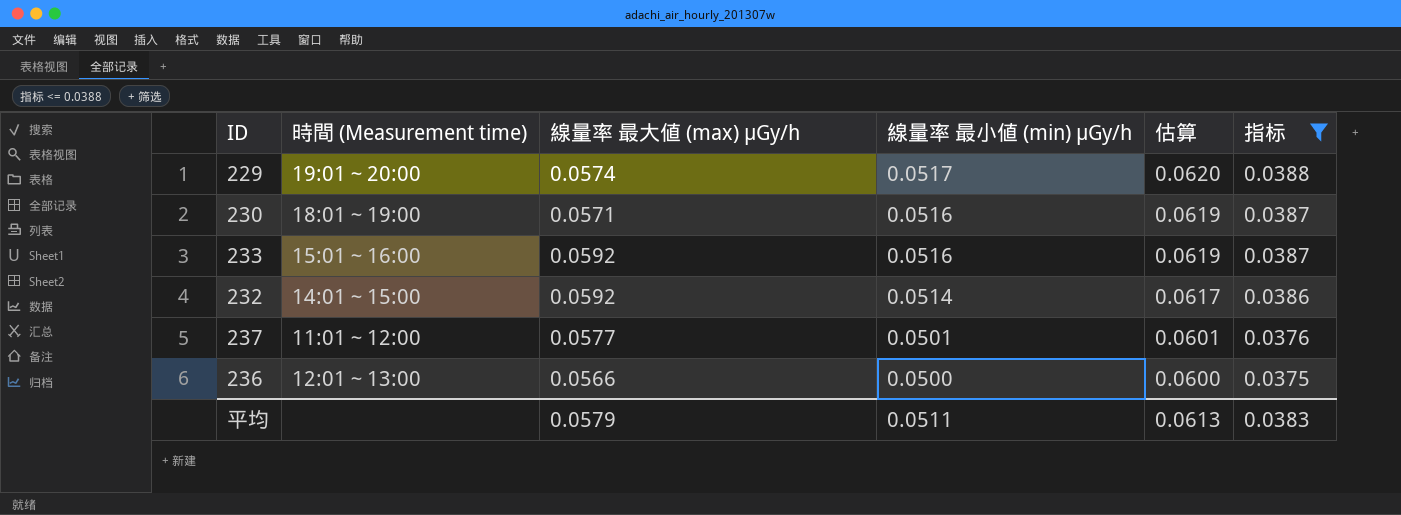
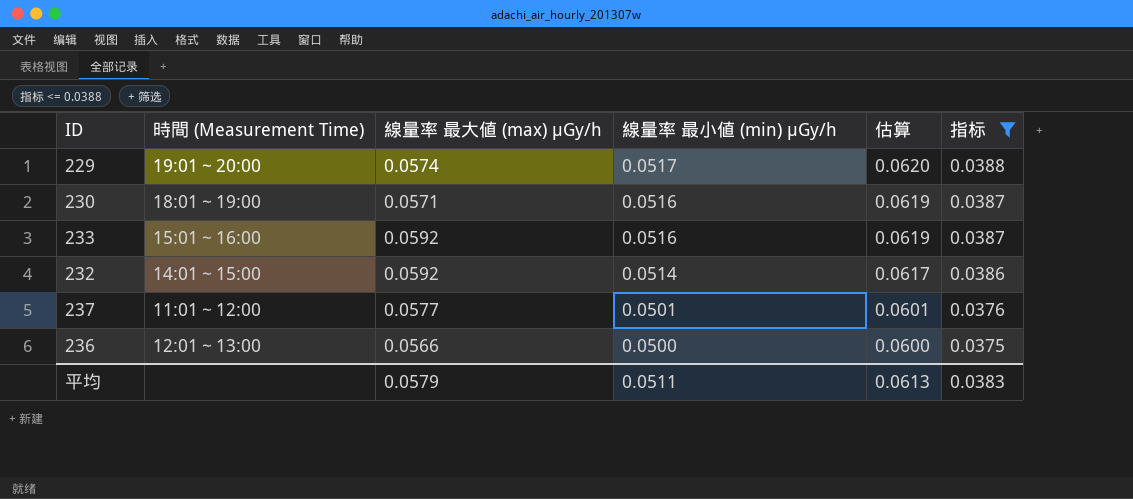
column name: 時間 (Measurement time) -> 時間 (Measurement Time)

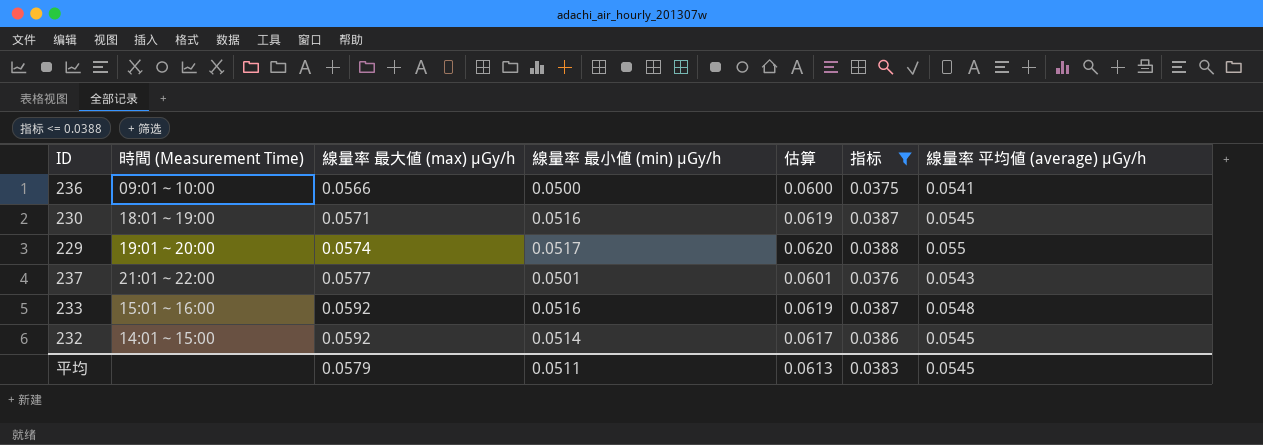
row order: 線量率 最小値 (min) μGy/h descending -> 線量率 最大値 (max) μGy/h ascending
column 線量率 平均値 (average) μGy/h | position: none -> 7
236 | 時間 (Measurement Time): 12:01～13:00 -> 09:01～10:00
237 | 時間 (Measurement Time): 11:01～12:00 -> 21:01～22:00

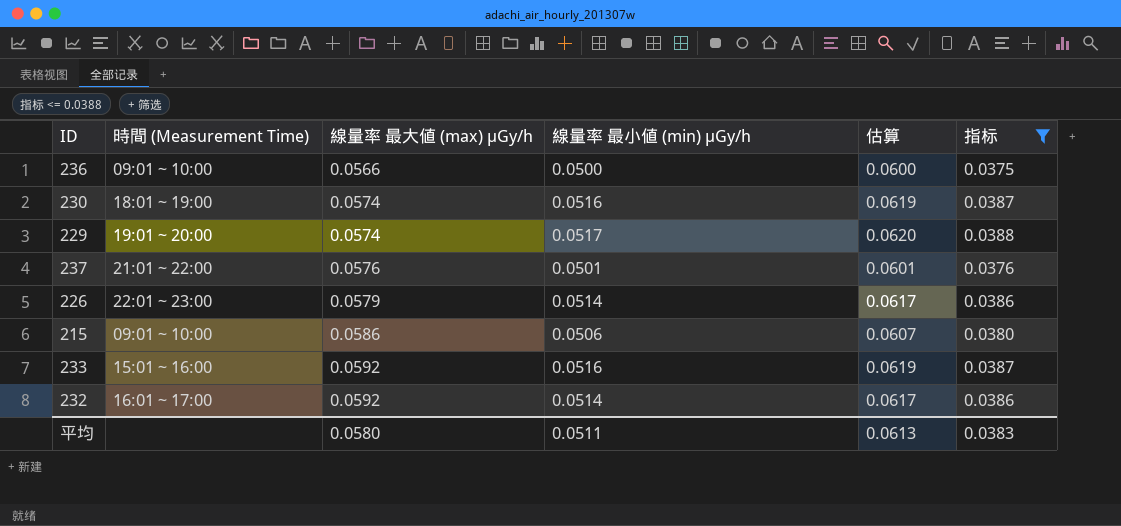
column 線量率 平均値 (average) μGy/h | position: 7 -> none
230 | 線量率 最大値 (max) μGy/h: 0.0571 -> 0.0574
237 | 線量率 最大値 (max) μGy/h: 0.0577 -> 0.0576
row 226: none -> 22:01～23:00 | 0.0579 | 0.0514 | 0.0617 | 0.0386
row 215: none -> 09:01～10:00 | 0.0586 | 0.0506 | 0.0607 | 0.0380
232 | 時間 (Measurement Time): 14:01～15:00 -> 16:01～17:00
平均 | 線量率 最大値 (max) μGy/h: 0.0579 -> 0.0580

